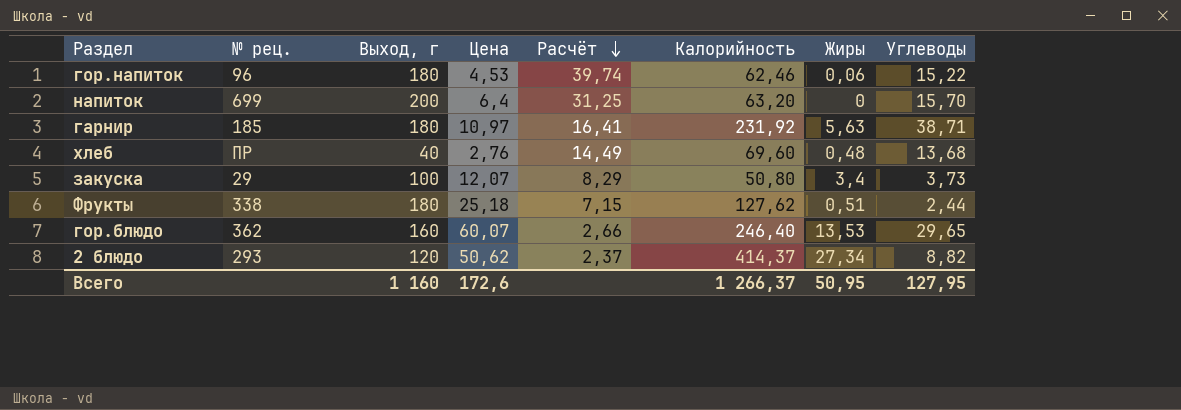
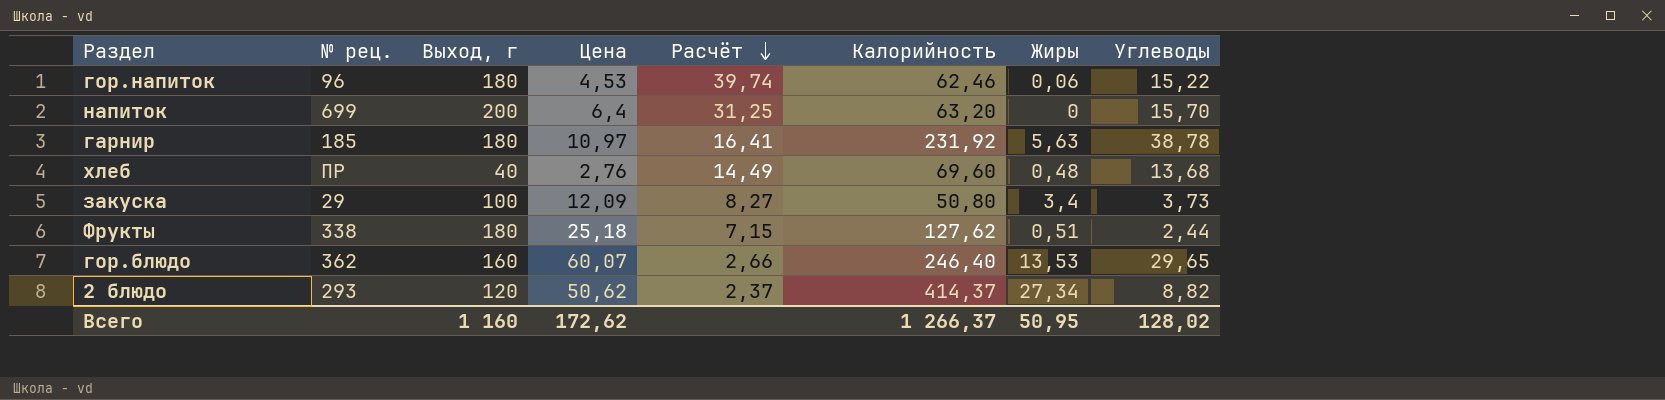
гарнир | Углеводы: 38,71 -> 38,78
закуска | Цена: 12,07 -> 12,09
закуска | Расчёт: 8,29 -> 8,27
Всего | Цена: 172,6 -> 172,62
Всего | Углеводы: 127,95 -> 128,02

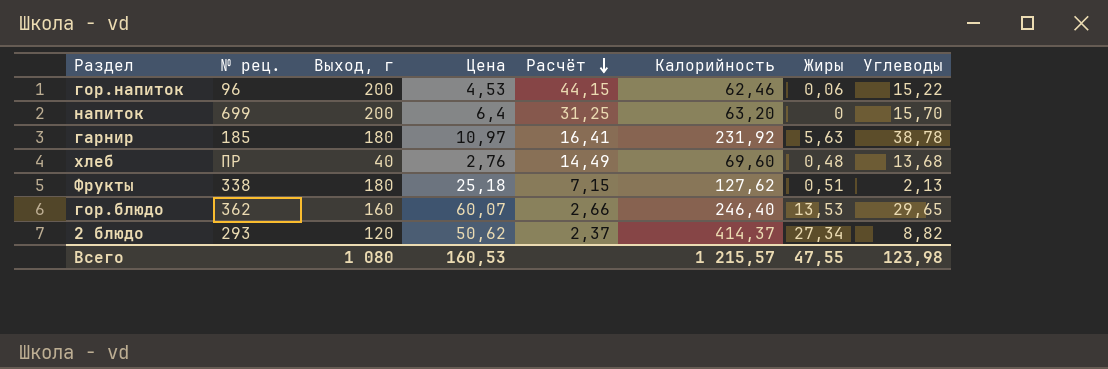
row закуска: 29 | 100 | 12,09 | 8,27 | 50,80 | 3,4 | 3,73 -> none
гор.напиток | Выход, г: 180 -> 200
гор.напиток | Расчёт: 39,74 -> 44,15
Фрукты | Углеводы: 2,44 -> 2,13
Всего | Выход, г: 1 160 -> 1 080
Всего | Цена: 172,62 -> 160,53
Всего | Калорийность: 1 266,37 -> 1 215,57
Всего | Жиры: 50,95 -> 47,55
Всего | Углеводы: 128,02 -> 123,98

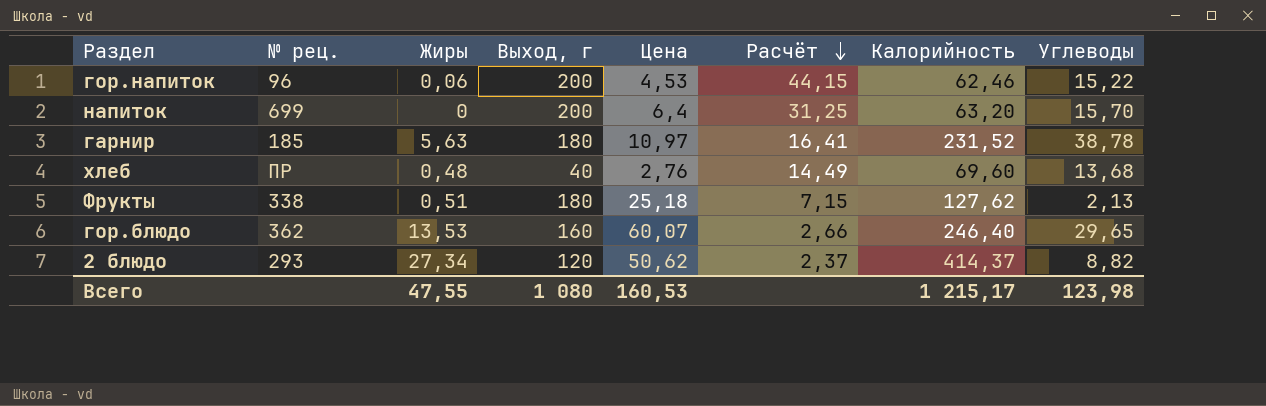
column Жиры | position: 7 -> 3
гарнир | Калорийность: 231,92 -> 231,52
Всего | Калорийность: 1 215,57 -> 1 215,17

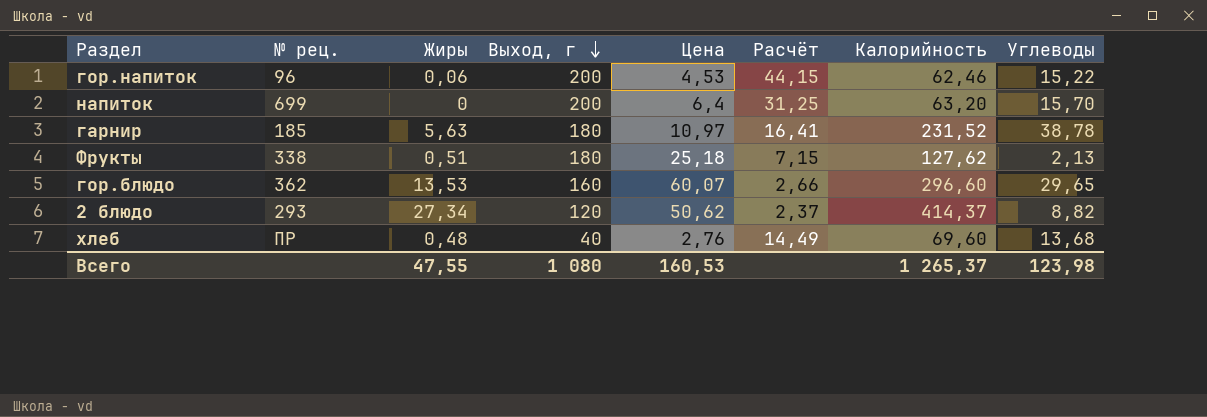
row order: Расчёт descending -> Выход, г descending
гор.блюдо | Калорийность: 246,40 -> 296,60
Всего | Калорийность: 1 215,17 -> 1 265,37

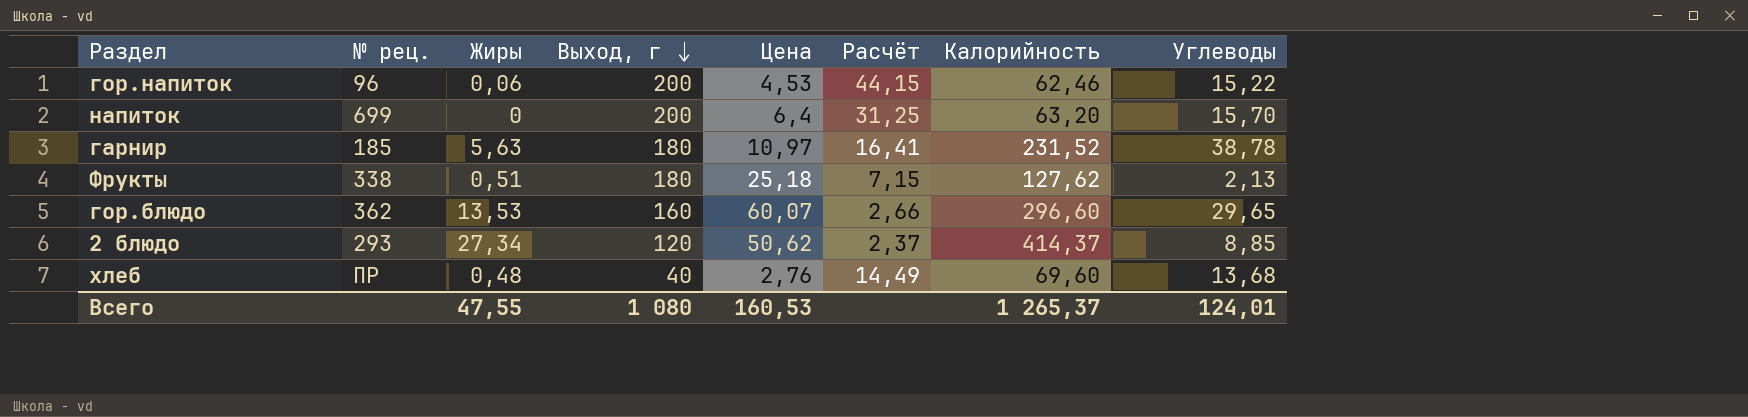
2 блюдо | Углеводы: 8,82 -> 8,85
Всего | Углеводы: 123,98 -> 124,01

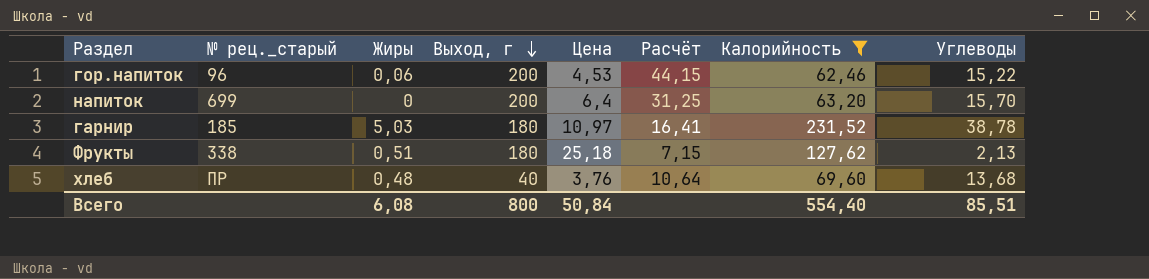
filter: none -> Калорийность <= 231,52
column name: № рец. -> № рец._старый
гарнир | Жиры: 5,63 -> 5,03
хлеб | Цена: 2,76 -> 3,76
хлеб | Расчёт: 14,49 -> 10,64
Всего | Жиры: 47,55 -> 6,08
Всего | Выход, г: 1 080 -> 800
Всего | Цена: 160,53 -> 50,84
Всего | Калорийность: 1 265,37 -> 554,40
Всего | Углеводы: 124,01 -> 85,51

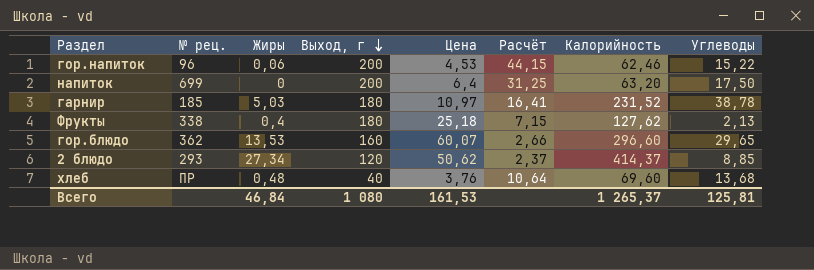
filter: Калорийность <= 231,52 -> none
column name: № рец._старый -> № рец.
напиток | Углеводы: 15,70 -> 17,50
Фрукты | Жиры: 0,51 -> 0,4
Всего | Жиры: 6,08 -> 46,84
Всего | Выход, г: 800 -> 1 080
Всего | Цена: 50,84 -> 161,53
Всего | Калорийность: 554,40 -> 1 265,37
Всего | Углеводы: 85,51 -> 125,81

